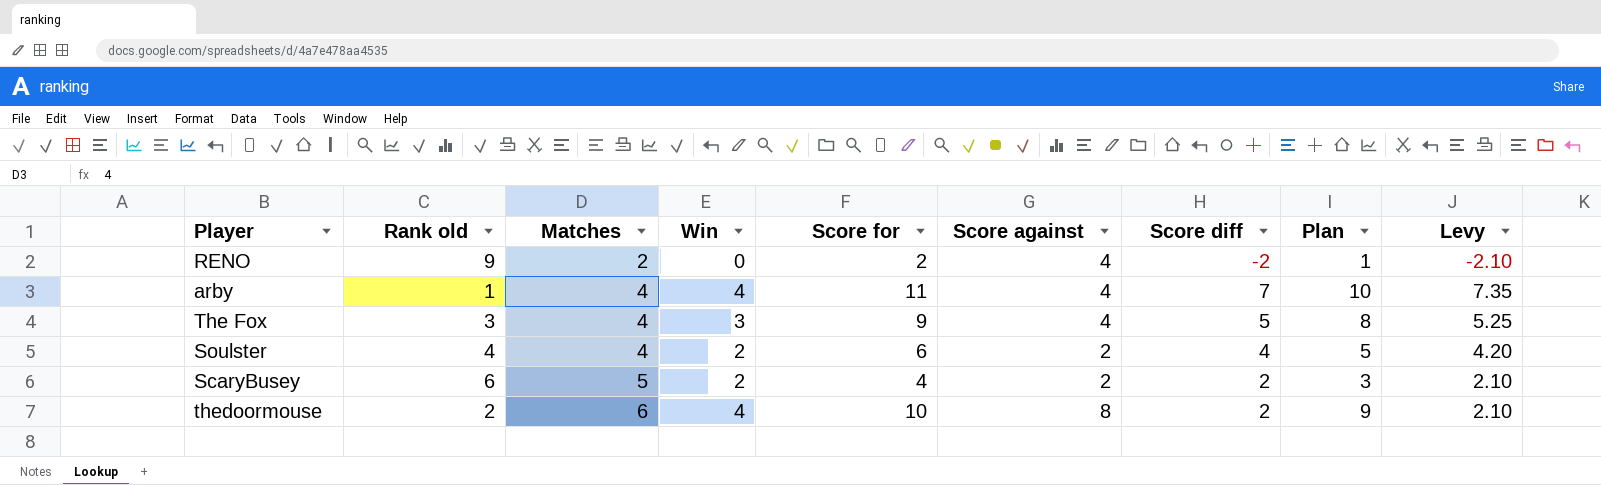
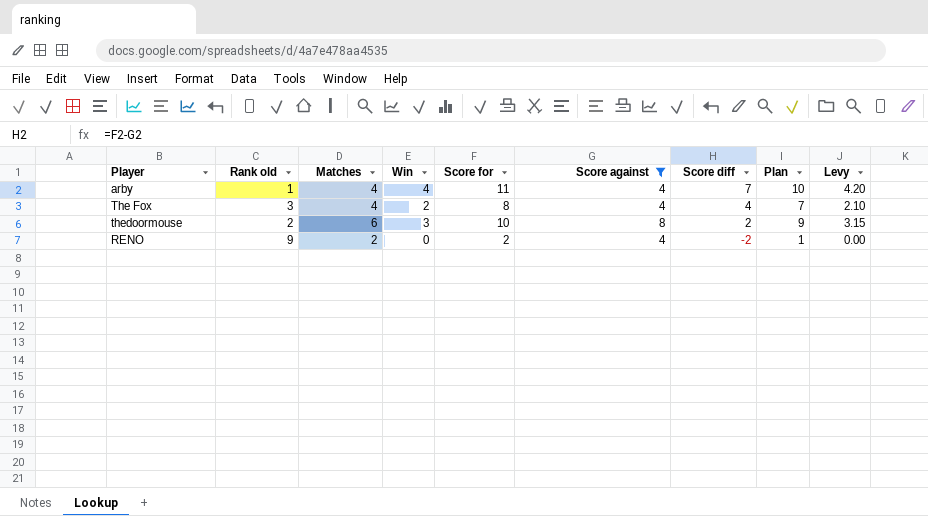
filter: none -> Score against != 2
row order: Matches ascending -> Score diff descending
column Levy | formula: [Score diff] * 1.05 -> [Win] * 1.05
The Fox | Win: 3 -> 2
The Fox | Score for: 9 -> 8
The Fox | Score diff: 5 -> 4
The Fox | Plan: 8 -> 7
thedoormouse | Win: 4 -> 3

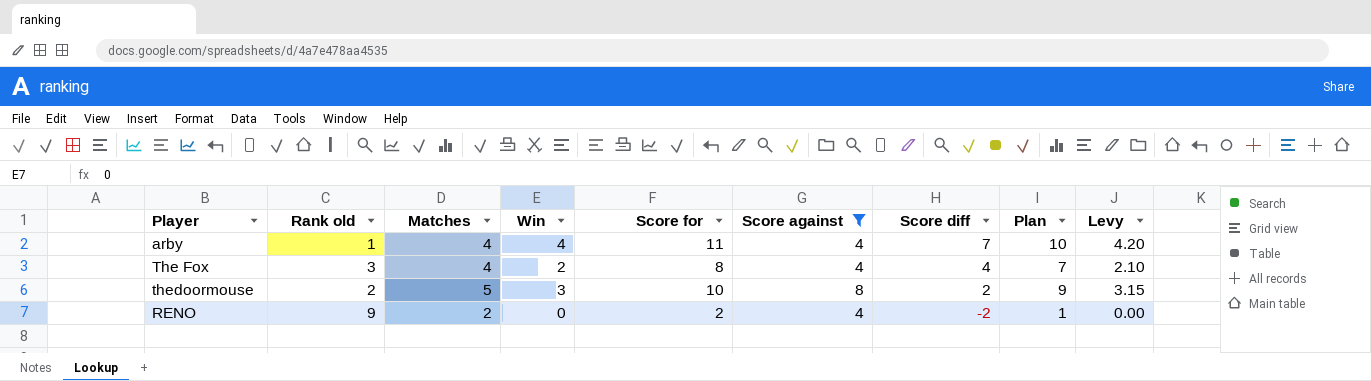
thedoormouse | Matches: 6 -> 5

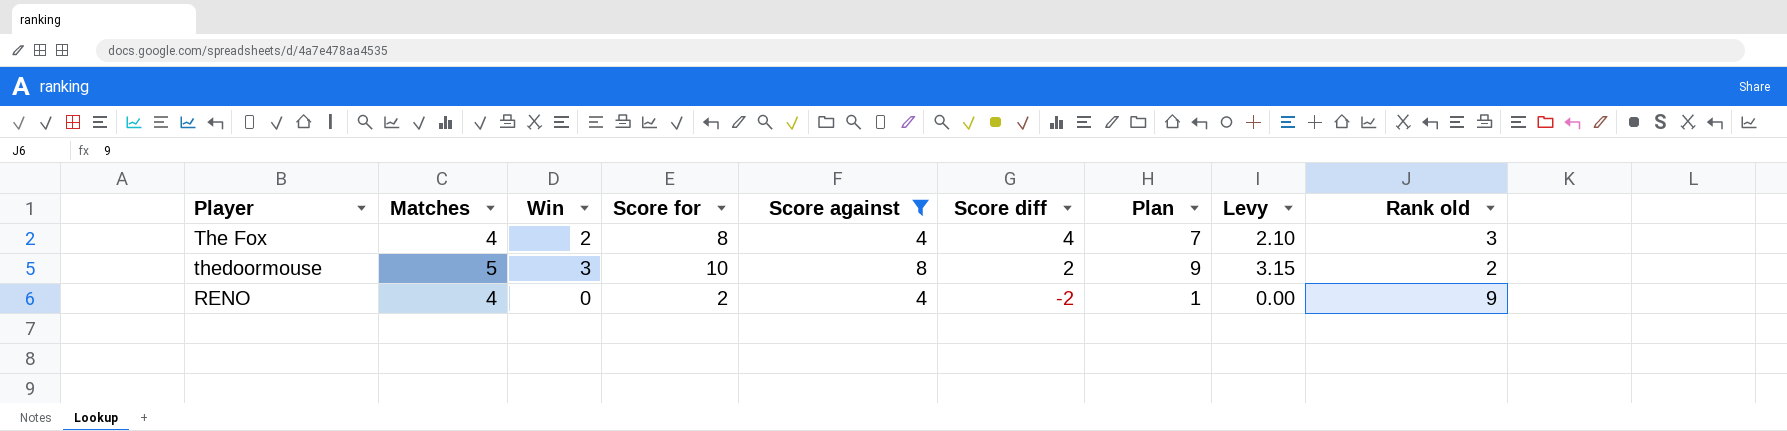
column Rank old | position: 2 -> 9
row arby: 1 | 4 | 4 | 11 | 4 | 7 | 10 | 4.20 -> none
RENO | Matches: 2 -> 4

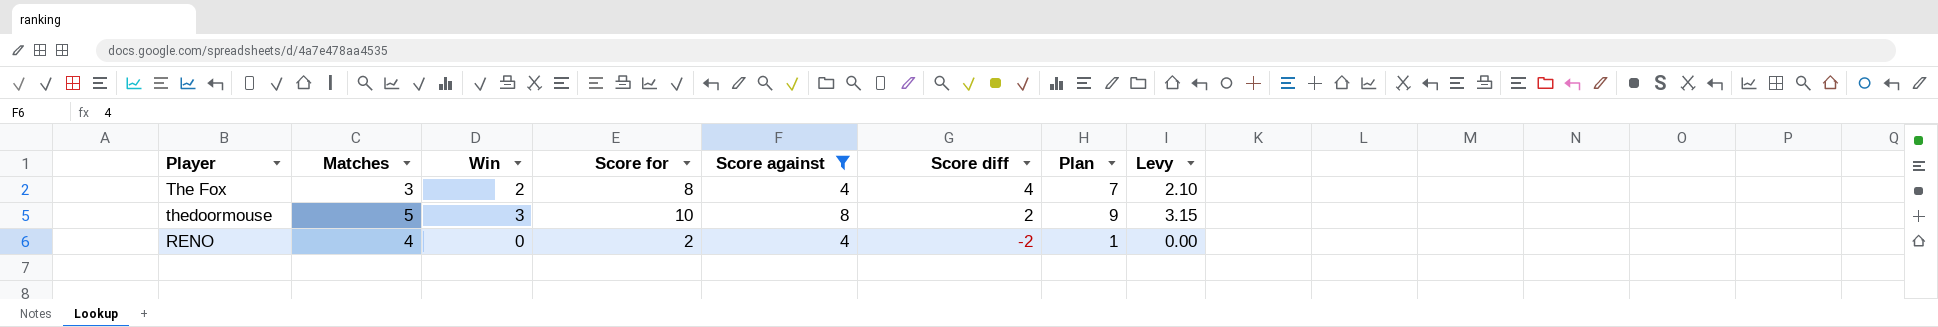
column Rank old | position: 9 -> none
The Fox | Matches: 4 -> 3

